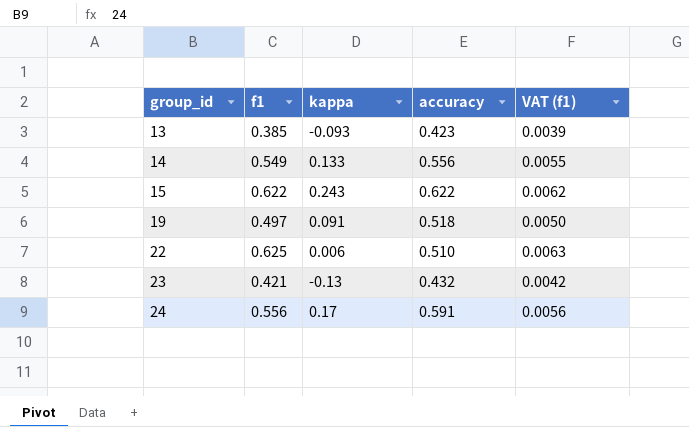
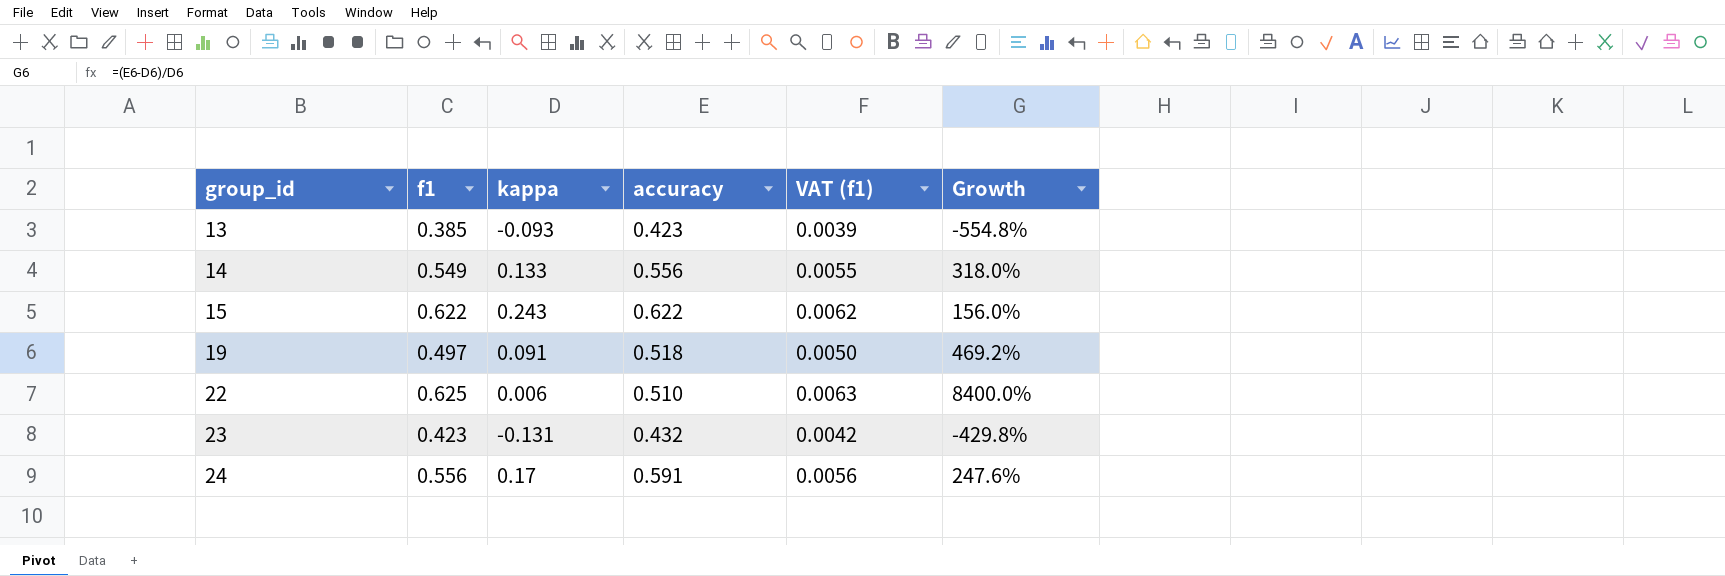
column Growth | formula: none -> ([accuracy] - [kappa]) / [kappa]
23 | f1: 0.421 -> 0.423
23 | kappa: -0.13 -> -0.131

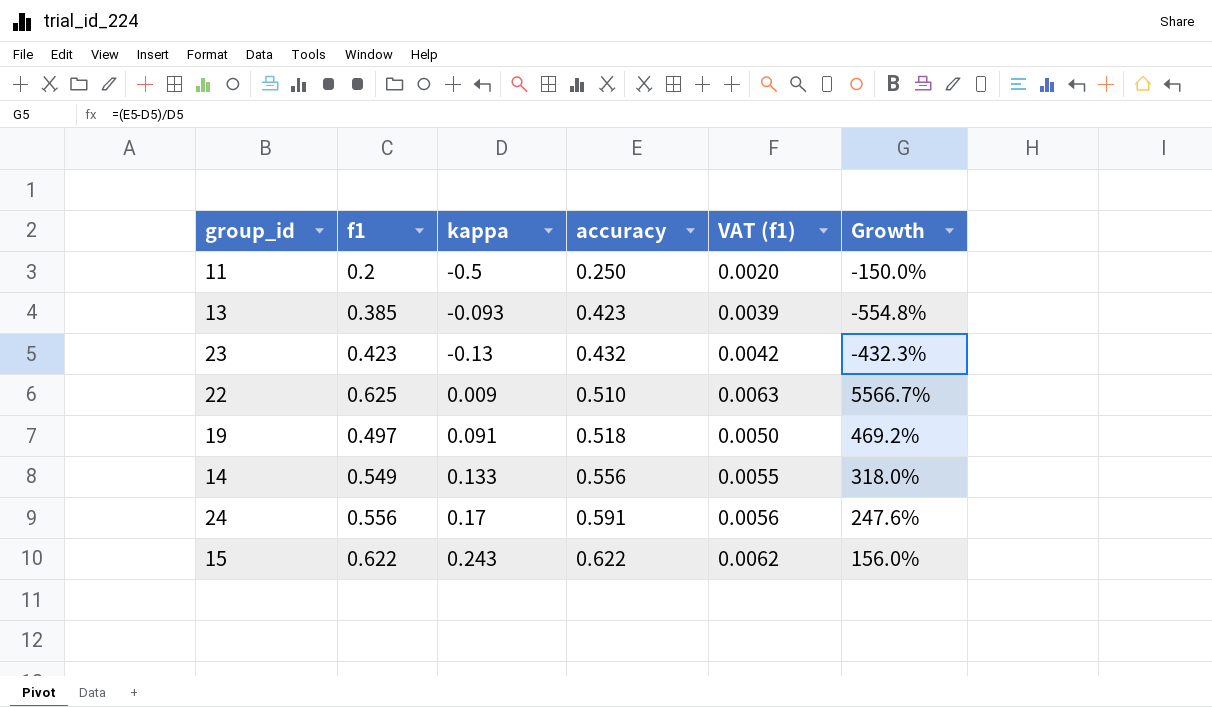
row order: group_id ascending -> accuracy ascending
row 11: none -> 0.2 | -0.5 | 0.250 | 0.0020 | -150.0%
23 | kappa: -0.131 -> -0.13
23 | Growth: -429.8% -> -432.3%
22 | kappa: 0.006 -> 0.009
22 | Growth: 8400.0% -> 5566.7%

